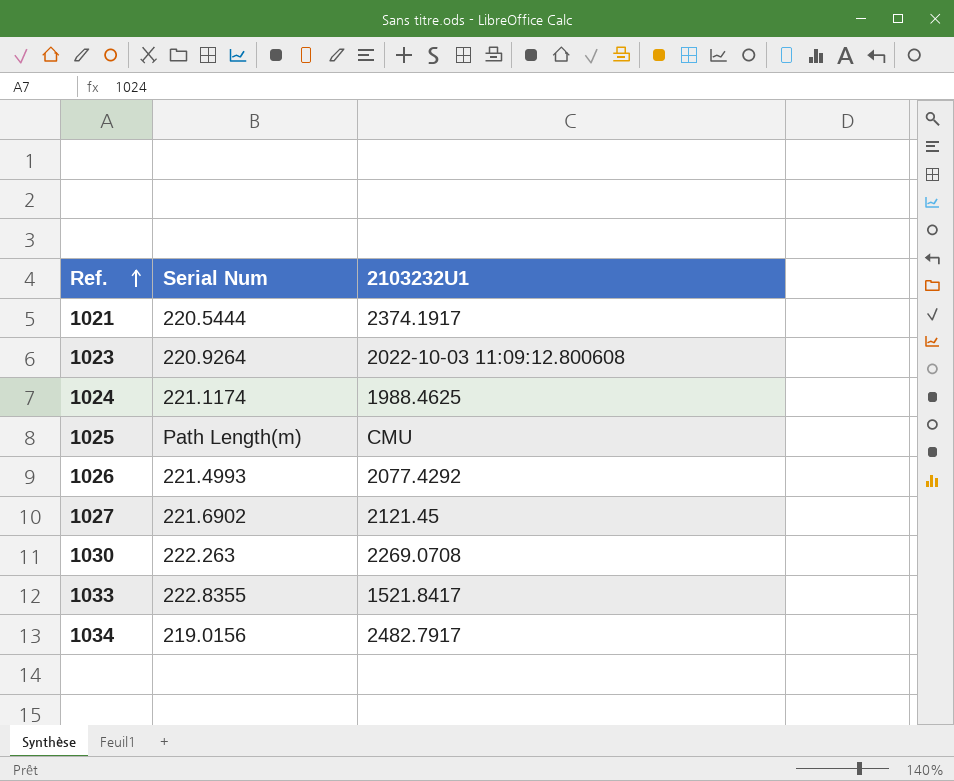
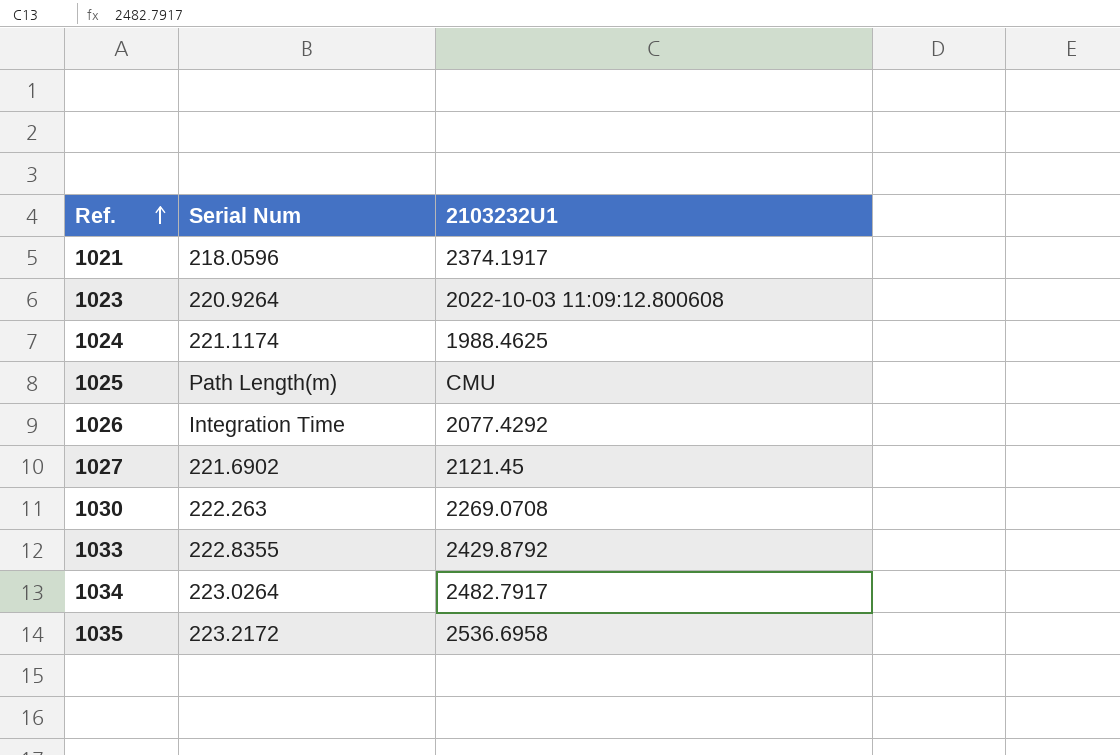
1021 | Serial Num: 220.5444 -> 218.0596
1026 | Serial Num: 221.4993 -> Integration Time
1033 | 2103232U1: 1521.8417 -> 2429.8792
1034 | Serial Num: 219.0156 -> 223.0264
row 1035: none -> 223.2172 | 2536.6958

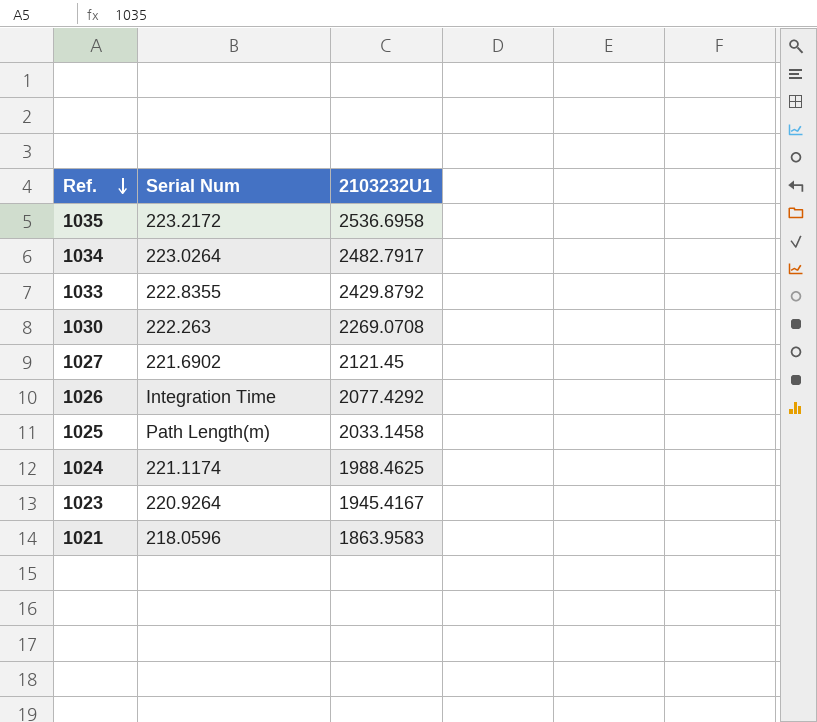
row order: Ref. ascending -> Ref. descending
1025 | 2103232U1: CMU -> 2033.1458
1023 | 2103232U1: 2022-10-03 11:09:12.800608 -> 1945.4167
1021 | 2103232U1: 2374.1917 -> 1863.9583

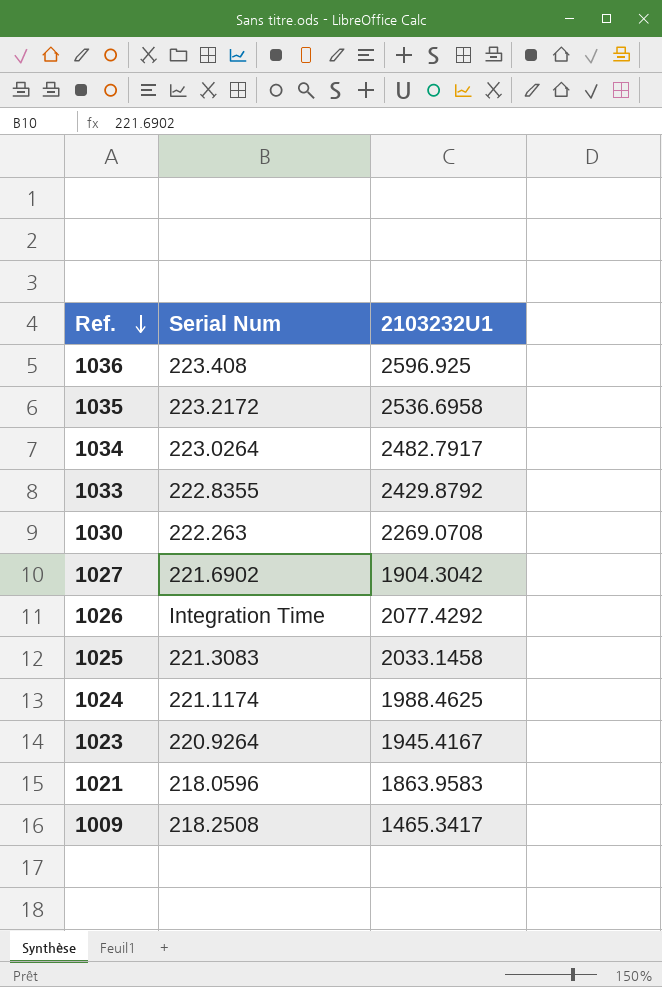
row 1036: none -> 223.408 | 2596.925
1027 | 2103232U1: 2121.45 -> 1904.3042
1025 | Serial Num: Path Length(m) -> 221.3083
row 1009: none -> 218.2508 | 1465.3417

